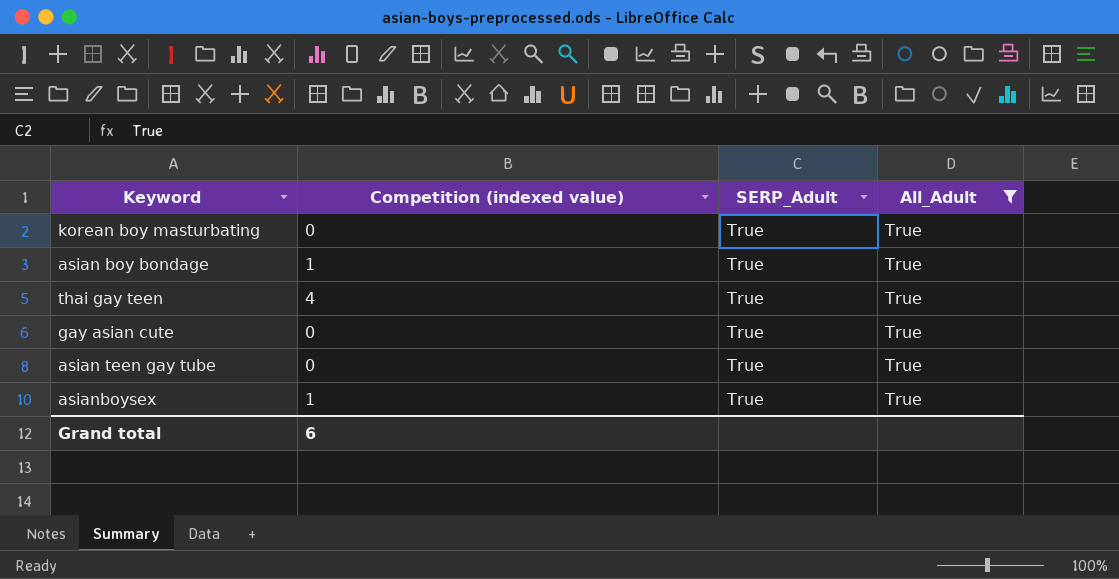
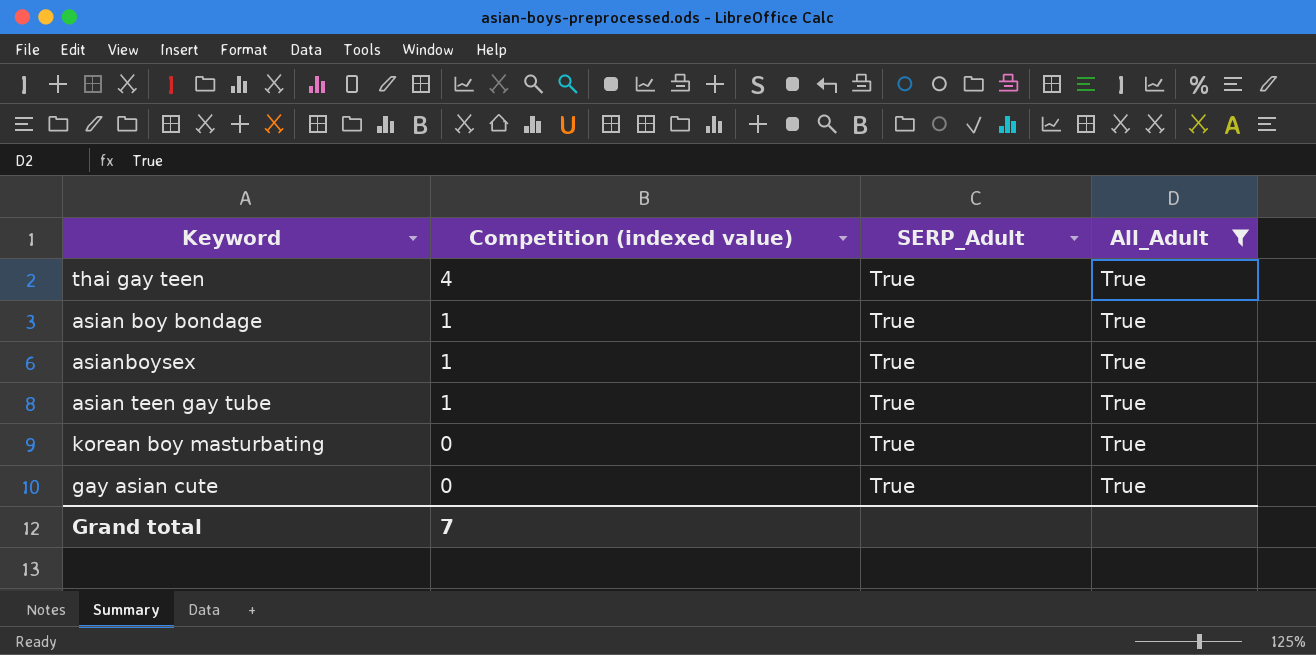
row order: none -> Competition (indexed value) descending
asian teen gay tube | Competition (indexed value): 0 -> 1
Grand total | Competition (indexed value): 6 -> 7

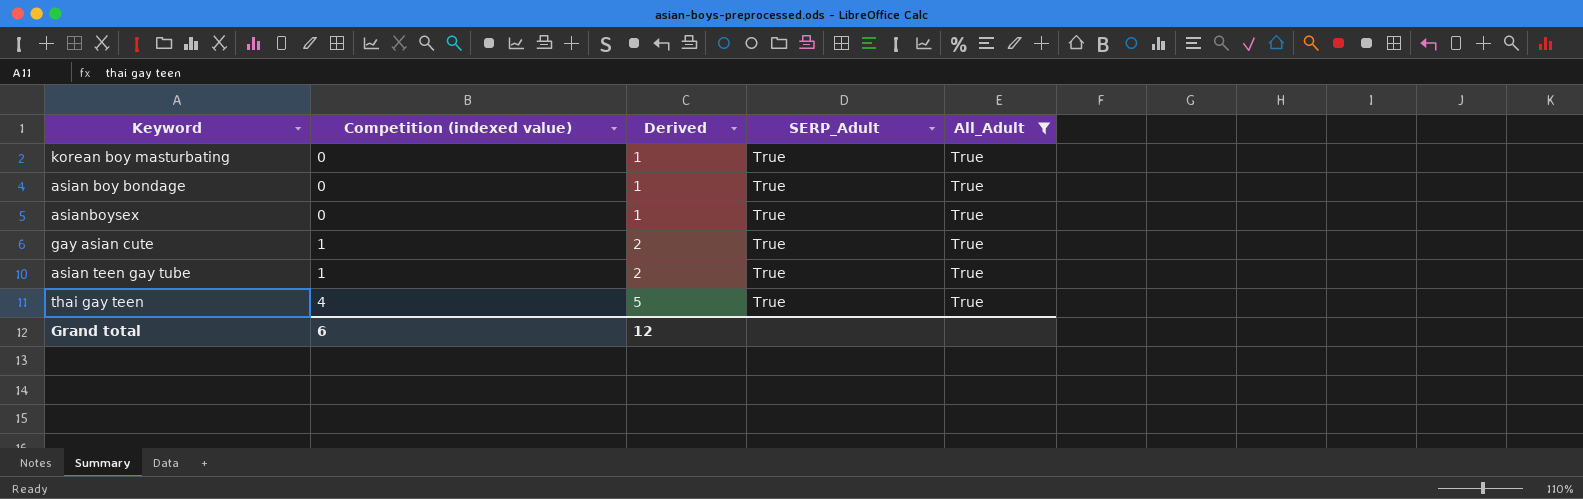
row order: Competition (indexed value) descending -> Competition (indexed value) ascending
column Derived | formula: none -> [Competition (indexed value)] + 1
asian boy bondage | Competition (indexed value): 1 -> 0
asianboysex | Competition (indexed value): 1 -> 0
gay asian cute | Competition (indexed value): 0 -> 1
Grand total | Competition (indexed value): 7 -> 6

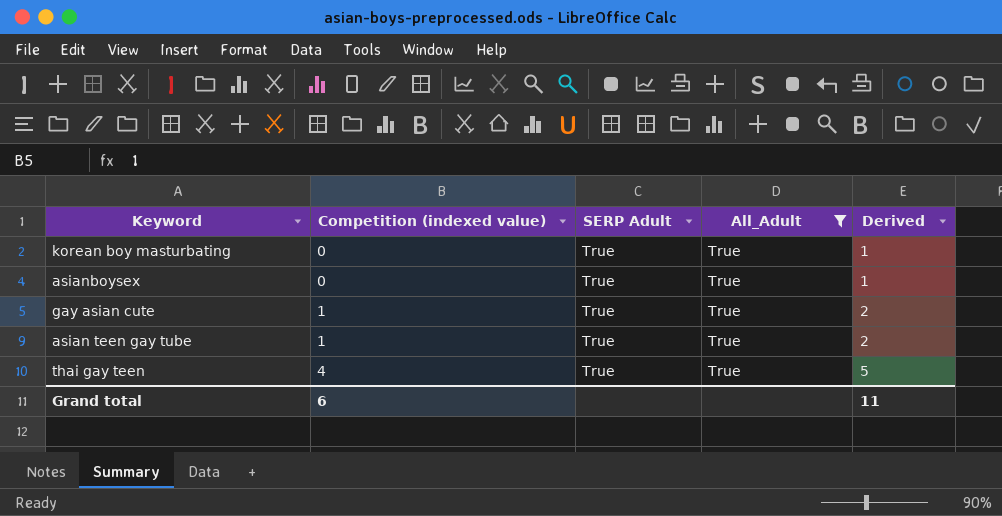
column name: SERP_Adult -> SERP Adult
column Derived | position: 3 -> 5
row asian boy bondage: 0 | 1 | True | True -> none
Grand total | Derived: 12 -> 11

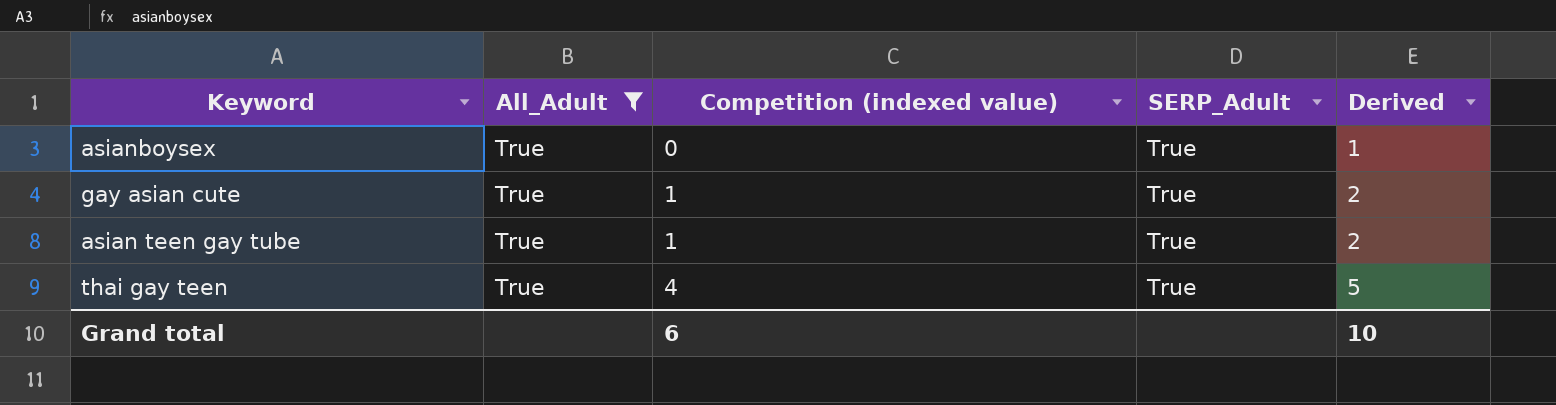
column All_Adult | position: 4 -> 2
column name: SERP Adult -> SERP_Adult
row korean boy masturbating: 0 | True | True | 1 -> none
Grand total | Derived: 11 -> 10

